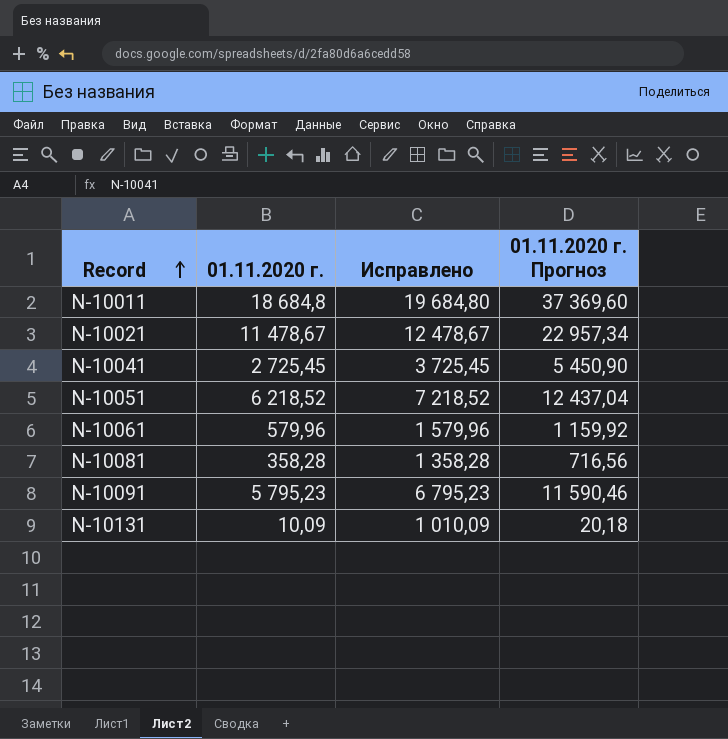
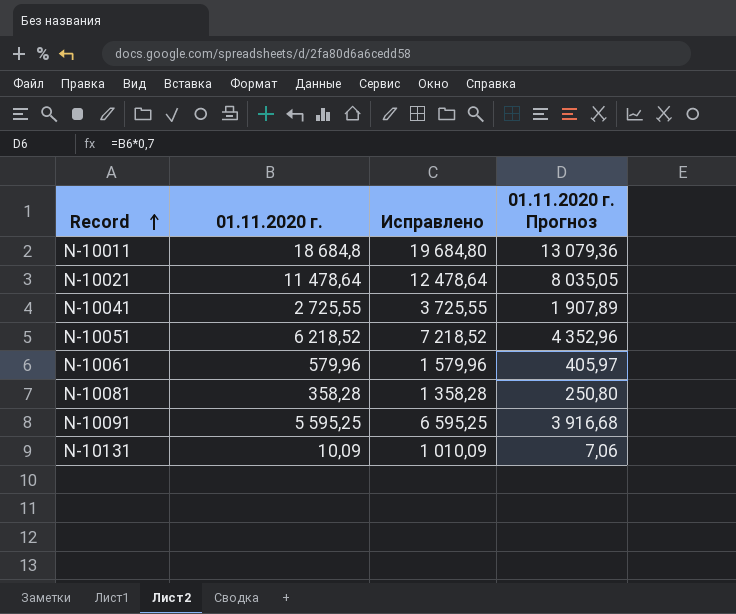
column 01.11.2020 г. Прогноз | formula: [01.11.2020 г.] * 2 -> [01.11.2020 г.] * 0,7
N-10021 | 01.11.2020 г.: 11 478,67 -> 11 478,64
N-10021 | Исправлено: 12 478,67 -> 12 478,64
N-10041 | 01.11.2020 г.: 2 725,45 -> 2 725,55
N-10041 | Исправлено: 3 725,45 -> 3 725,55
N-10091 | 01.11.2020 г.: 5 795,23 -> 5 595,25
N-10091 | Исправлено: 6 795,23 -> 6 595,25

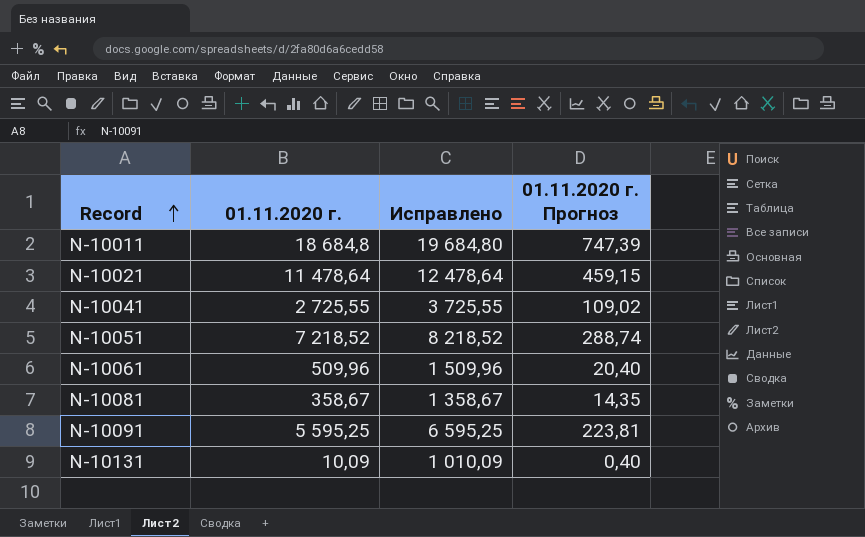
column 01.11.2020 г. Прогноз | formula: [01.11.2020 г.] * 0,7 -> [01.11.2020 г.] * 0,04
N-10051 | 01.11.2020 г.: 6 218,52 -> 7 218,52
N-10051 | Исправлено: 7 218,52 -> 8 218,52
N-10061 | 01.11.2020 г.: 579,96 -> 509,96
N-10061 | Исправлено: 1 579,96 -> 1 509,96
N-10081 | 01.11.2020 г.: 358,28 -> 358,67
N-10081 | Исправлено: 1 358,28 -> 1 358,67

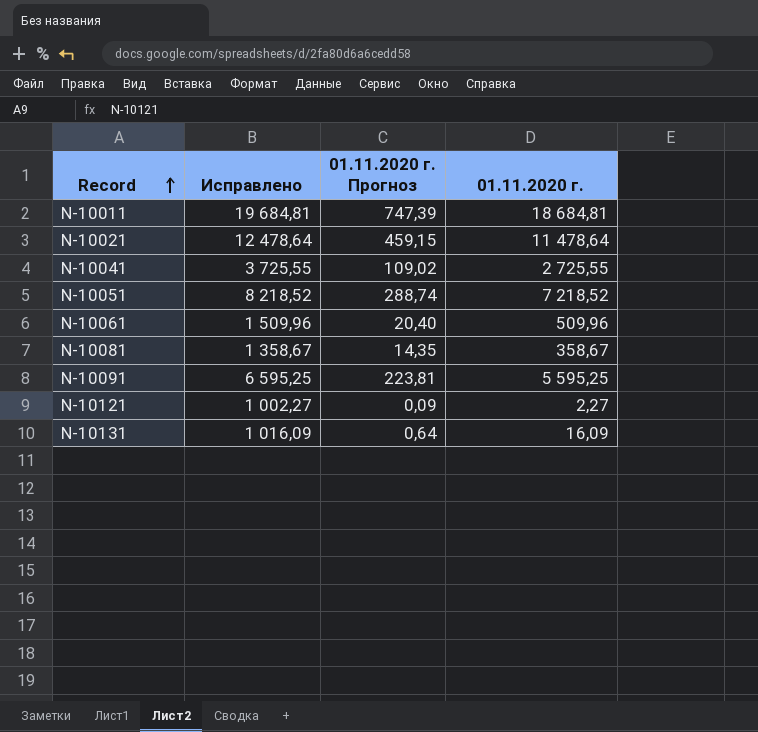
column 01.11.2020 г. | position: 2 -> 4
N-10011 | Исправлено: 19 684,80 -> 19 684,81
N-10011 | 01.11.2020 г.: 18 684,8 -> 18 684,81
row N-10121: none -> 1 002,27 | 0,09 | 2,27
N-10131 | Исправлено: 1 010,09 -> 1 016,09
N-10131 | 01.11.2020 г. Прогноз: 0,40 -> 0,64
N-10131 | 01.11.2020 г.: 10,09 -> 16,09

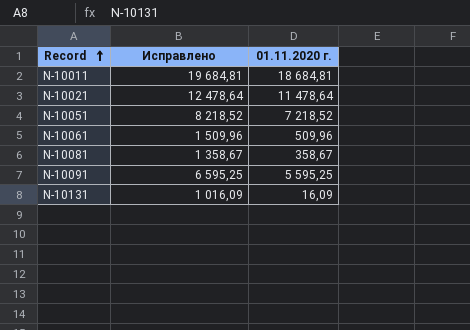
column 01.11.2020 г. Прогноз | formula: [01.11.2020 г.] * 0,04 -> none
row N-10041: 3 725,55 | 109,02 | 2 725,55 -> none
row N-10121: 1 002,27 | 0,09 | 2,27 -> none

